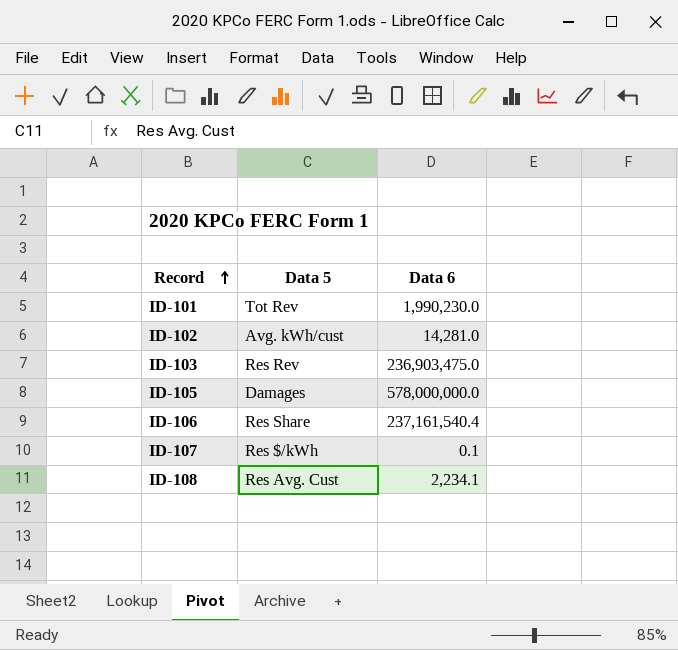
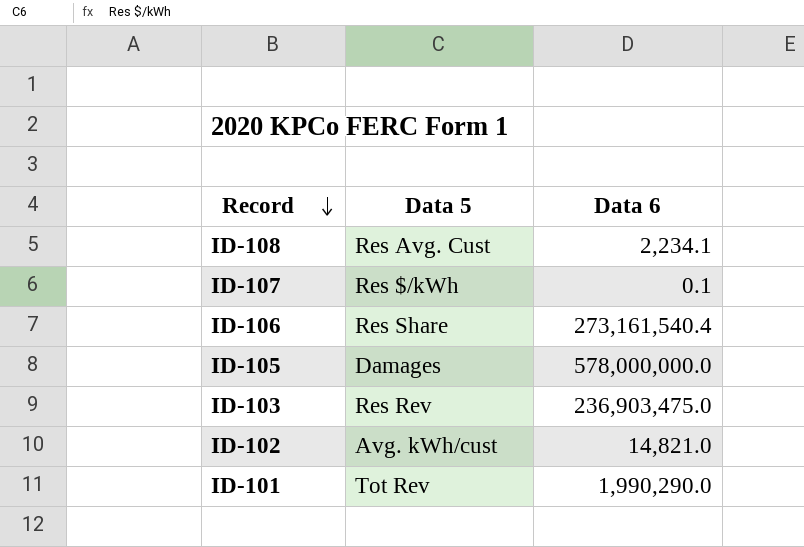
row order: Record ascending -> Record descending
ID-106 | Data 6: 237,161,540.4 -> 273,161,540.4
ID-102 | Data 6: 14,281.0 -> 14,821.0
ID-101 | Data 6: 1,990,230.0 -> 1,990,290.0

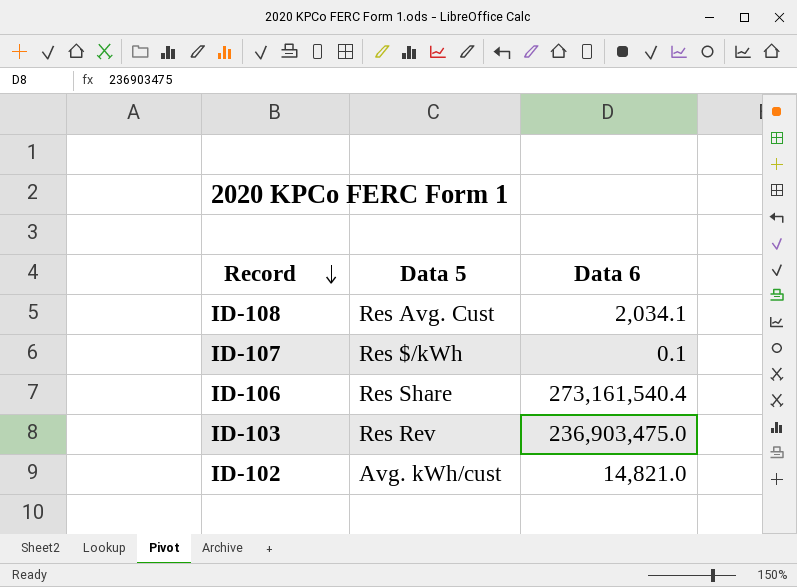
row ID-105: Damages | 578,000,000.0 -> none
row ID-101: Tot Rev | 1,990,290.0 -> none
ID-108 | Data 6: 2,234.1 -> 2,034.1

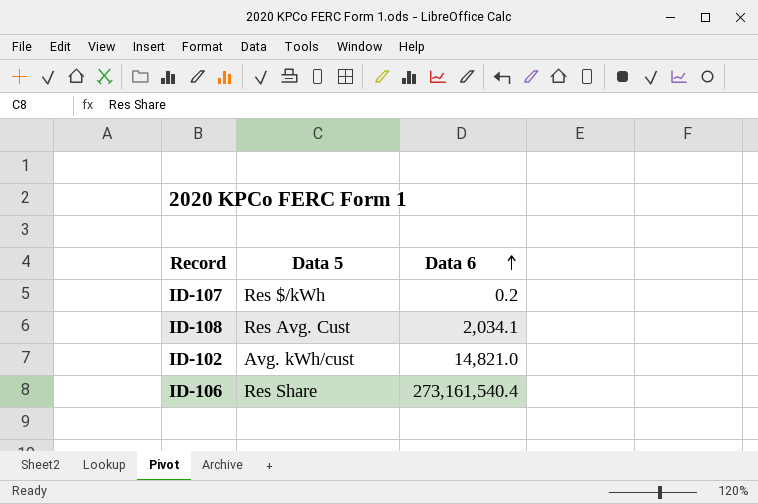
row order: Record descending -> Data 6 ascending
row ID-103: Res Rev | 236,903,475.0 -> none
ID-107 | Data 6: 0.1 -> 0.2

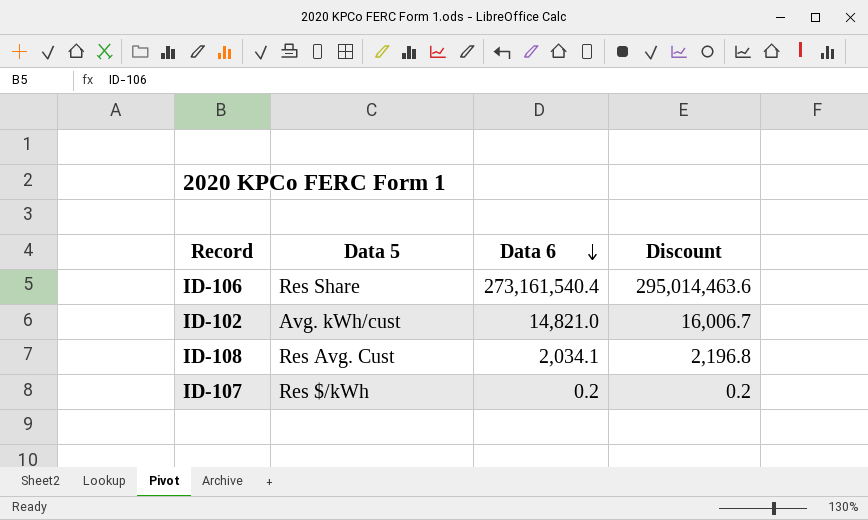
row order: Data 6 ascending -> Data 6 descending
column Discount | formula: none -> [Data 6] * 1.08

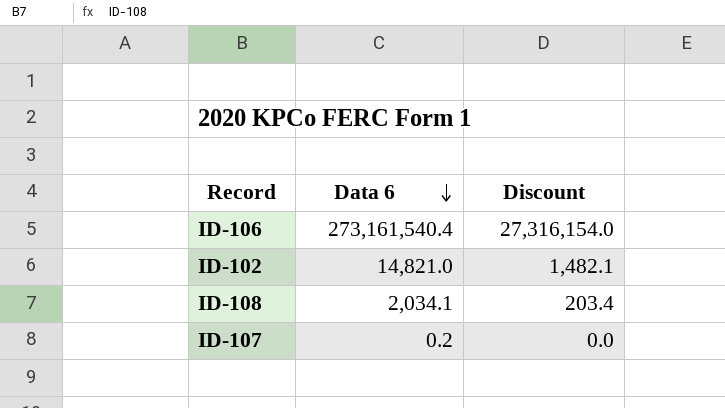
column Data 5 | position: 2 -> none
column Discount | formula: [Data 6] * 1.08 -> [Data 6] * 0.1

